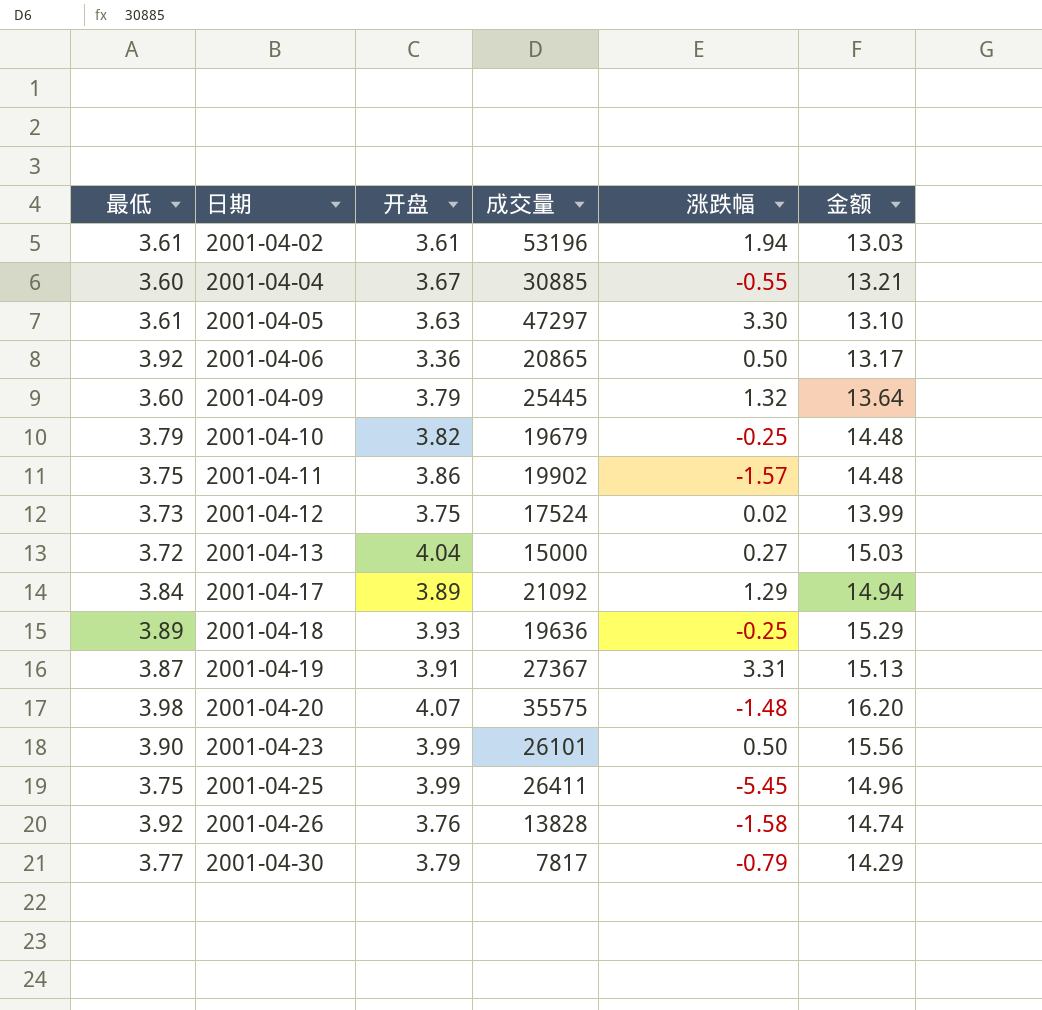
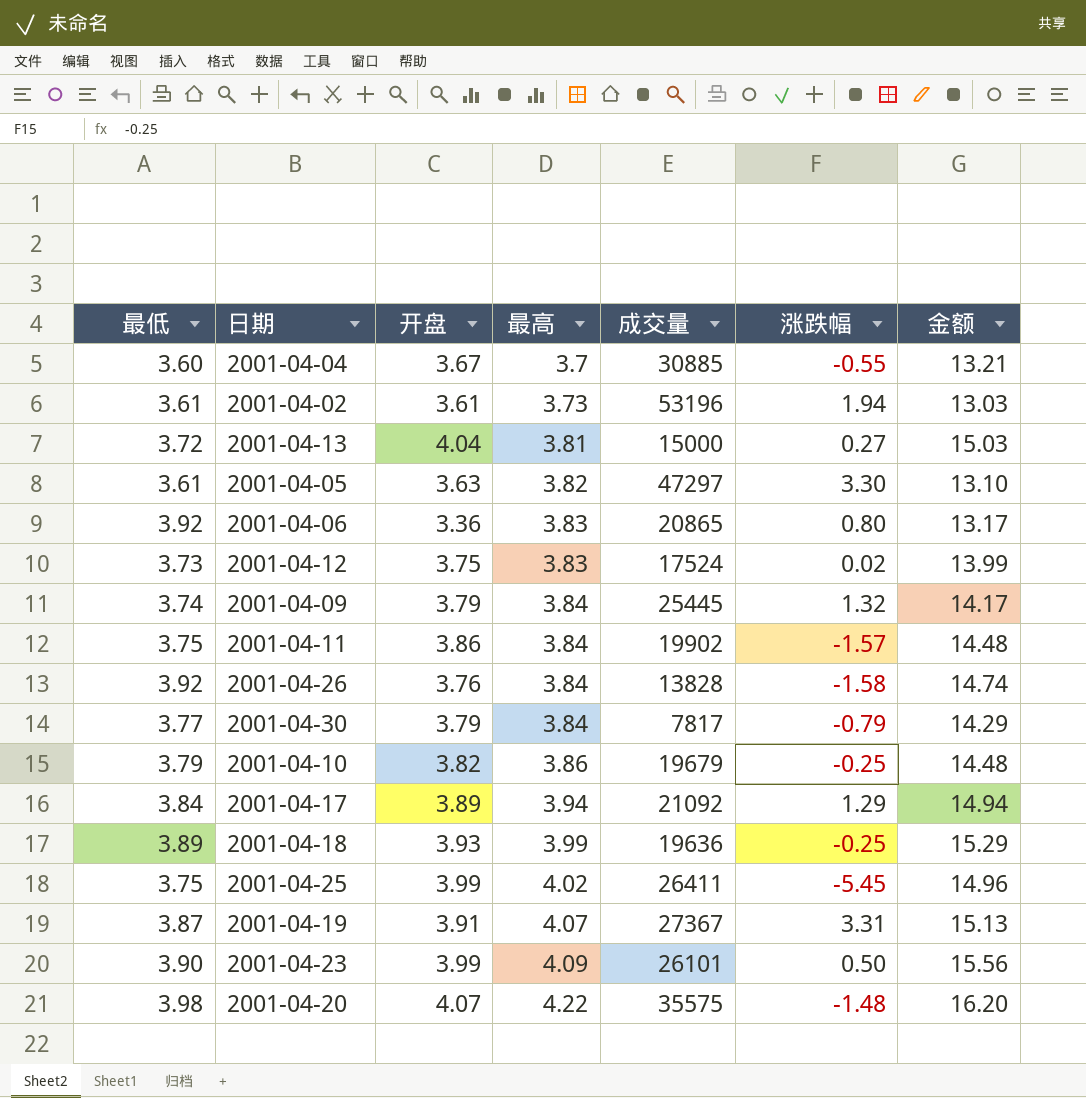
row order: 日期 ascending -> 最高 ascending
column 最高 | position: none -> 4
2001-04-06 | 涨跌幅: 0.50 -> 0.80
2001-04-09 | 最低: 3.60 -> 3.74
2001-04-09 | 金额: 13.64 -> 14.17

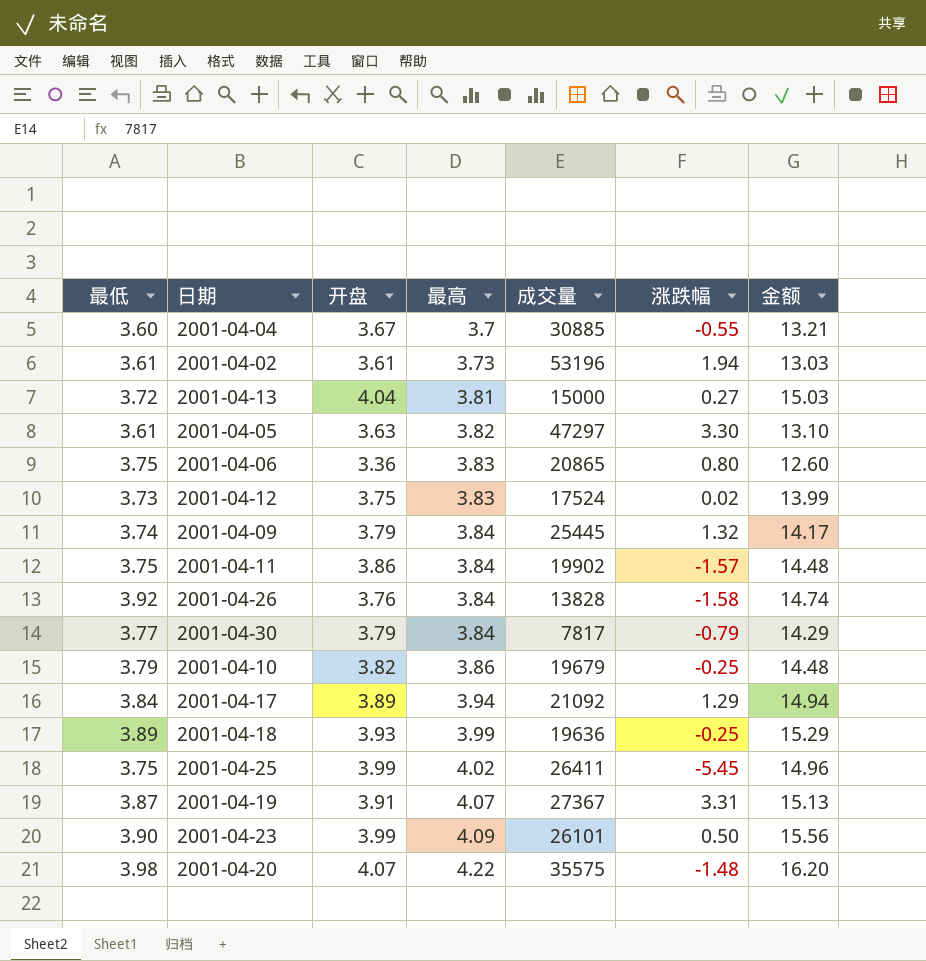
2001-04-06 | 最低: 3.92 -> 3.75
2001-04-06 | 金额: 13.17 -> 12.60

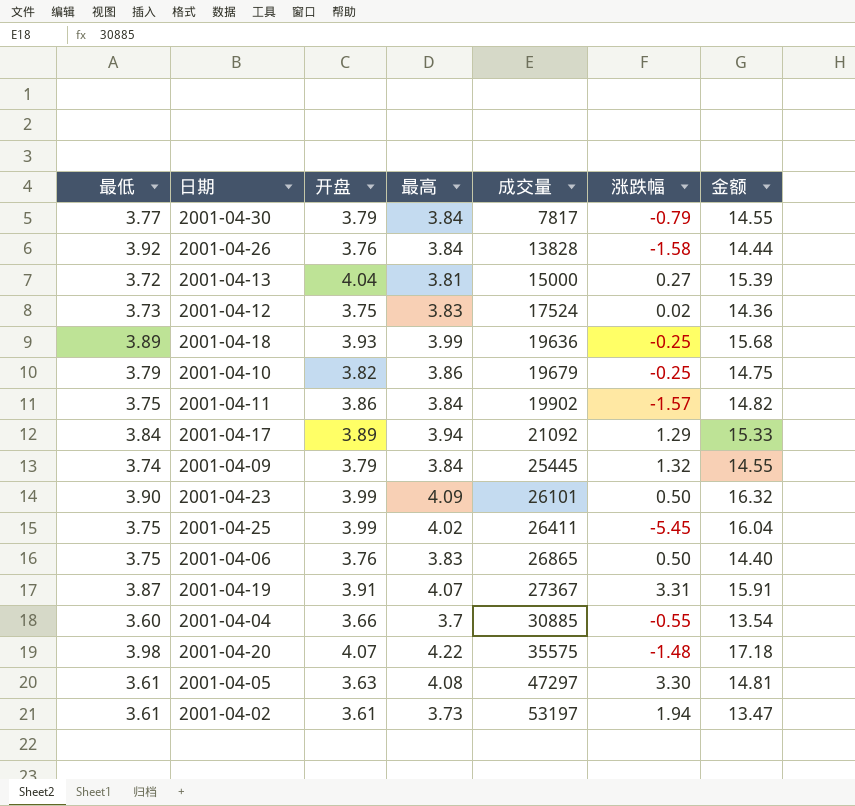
row order: 最高 ascending -> 成交量 ascending
column 金额 | formula: [最低] * [开盘] -> [开盘] * [最高]
2001-04-06 | 开盘: 3.36 -> 3.76
2001-04-06 | 成交量: 20865 -> 26865
2001-04-06 | 涨跌幅: 0.80 -> 0.50
2001-04-04 | 开盘: 3.67 -> 3.66
2001-04-05 | 最高: 3.82 -> 4.08
2001-04-02 | 成交量: 53196 -> 53197

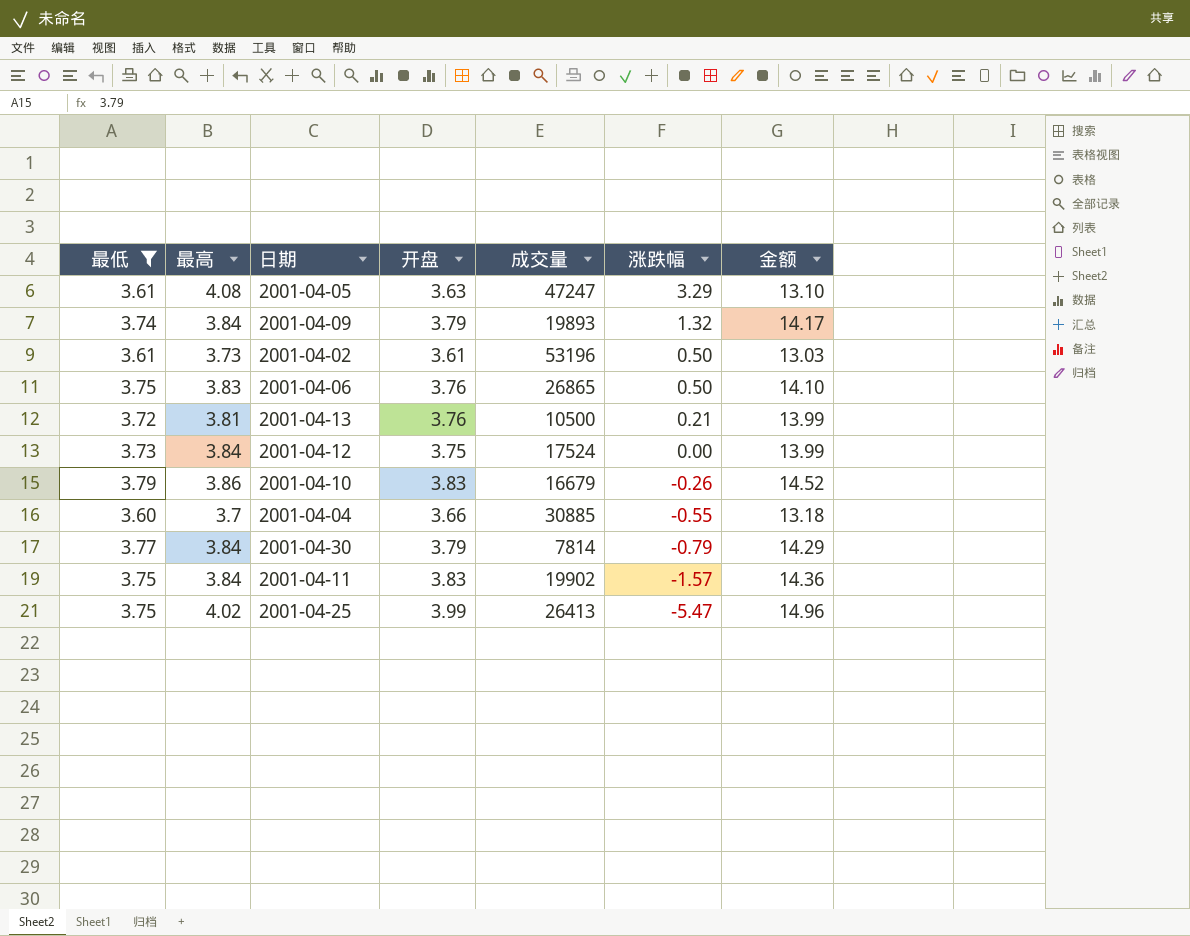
filter: none -> 最低 <= 3.79
row order: 成交量 ascending -> 涨跌幅 descending
column 最高 | position: 4 -> 2
column 金额 | formula: [开盘] * [最高] -> [最低] * [开盘]
2001-04-05 | 成交量: 47297 -> 47247
2001-04-05 | 涨跌幅: 3.30 -> 3.29
2001-04-09 | 成交量: 25445 -> 19893
2001-04-02 | 成交量: 53197 -> 53196
2001-04-02 | 涨跌幅: 1.94 -> 0.50
2001-04-13 | 开盘: 4.04 -> 3.76
2001-04-13 | 成交量: 15000 -> 10500
2001-04-13 | 涨跌幅: 0.27 -> 0.21
2001-04-12 | 最高: 3.83 -> 3.84
2001-04-12 | 涨跌幅: 0.02 -> 0.00
2001-04-10 | 开盘: 3.82 -> 3.83
2001-04-10 | 成交量: 19679 -> 16679
2001-04-10 | 涨跌幅: -0.25 -> -0.26
2001-04-30 | 成交量: 7817 -> 7814
2001-04-11 | 开盘: 3.86 -> 3.83
2001-04-25 | 成交量: 26411 -> 26413
2001-04-25 | 涨跌幅: -5.45 -> -5.47

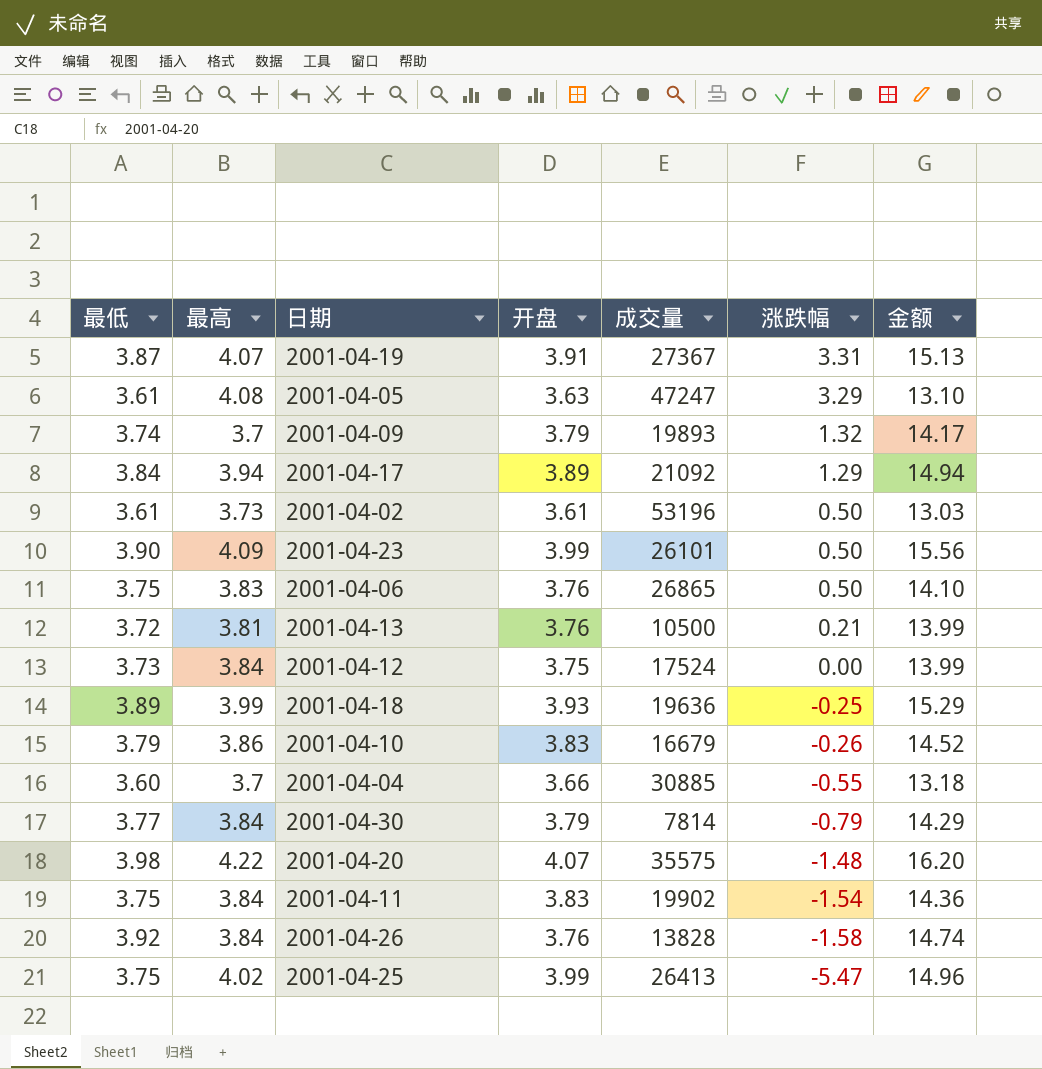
filter: 最低 <= 3.79 -> none
2001-04-09 | 最高: 3.84 -> 3.7
2001-04-11 | 涨跌幅: -1.57 -> -1.54

